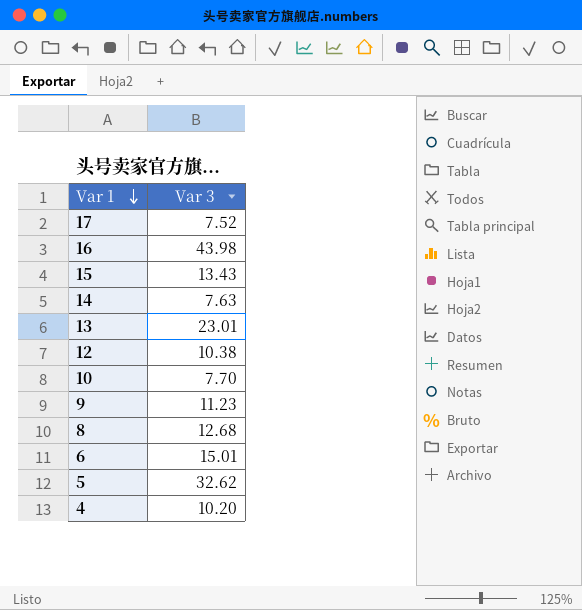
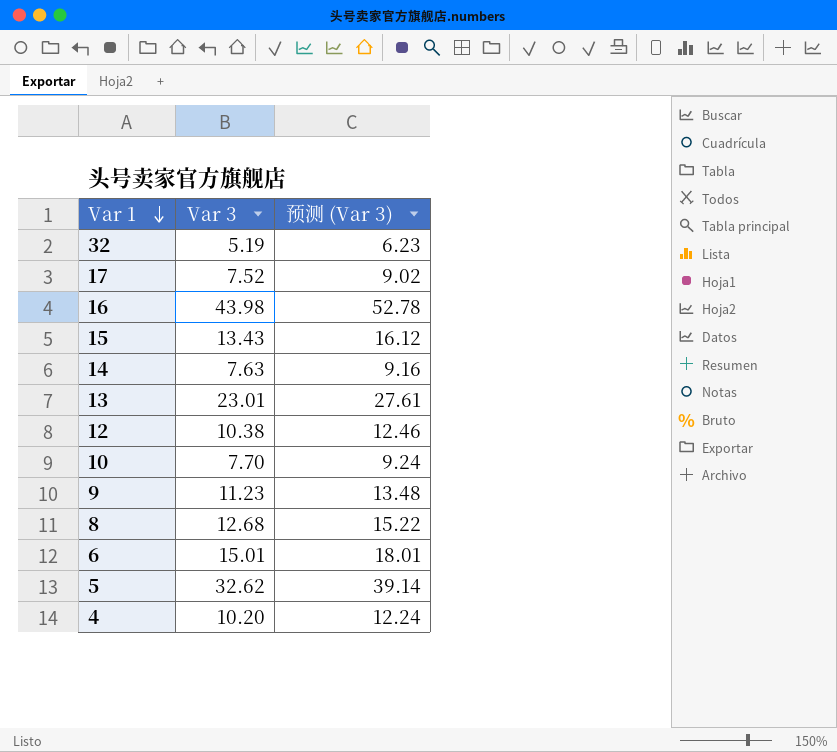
column 预测 (Var 3) | formula: none -> [Var 3] * 1.2
row 32: none -> 5.19 | 6.23

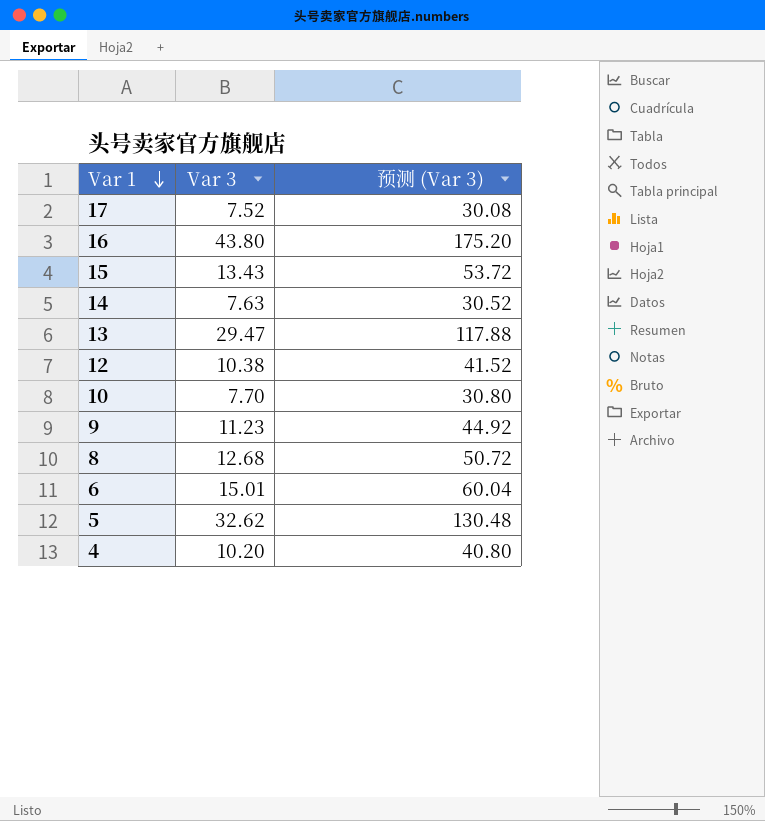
column 预测 (Var 3) | formula: [Var 3] * 1.2 -> [Var 3] * 4
row 32: 5.19 | 6.23 -> none
16 | Var 3: 43.98 -> 43.80
13 | Var 3: 23.01 -> 29.47

